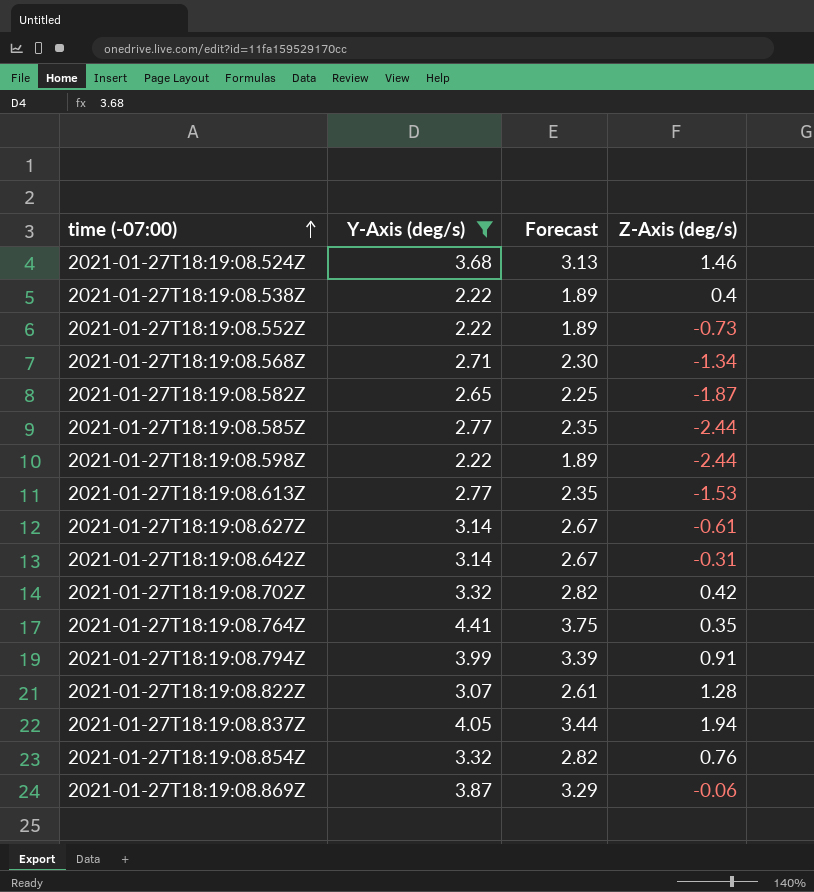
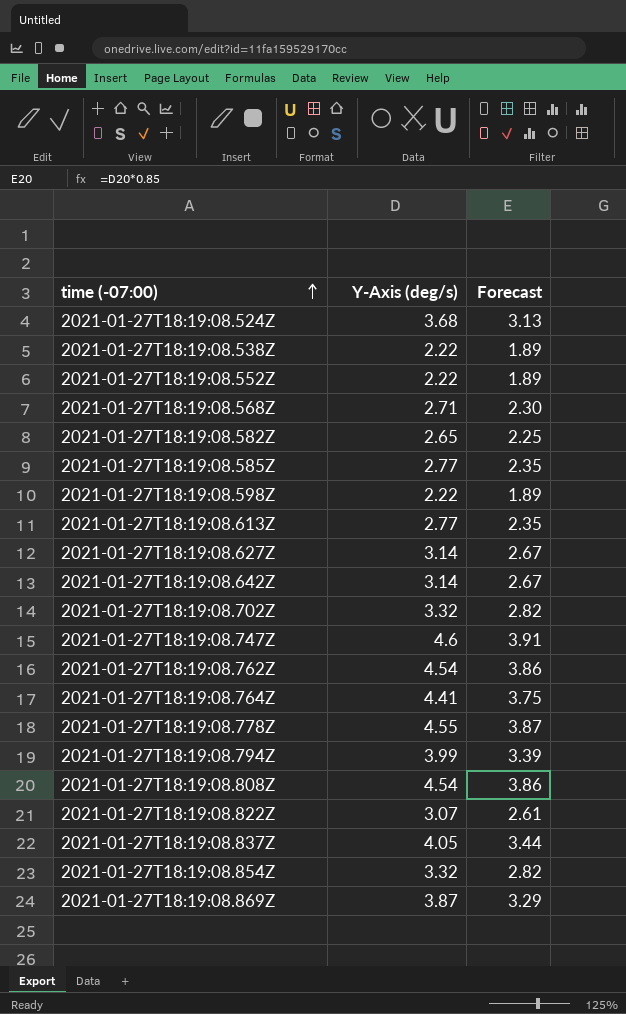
filter: Y-Axis (deg/s) <= 4.41 -> none
column Z-Axis (deg/s) | position: 4 -> none

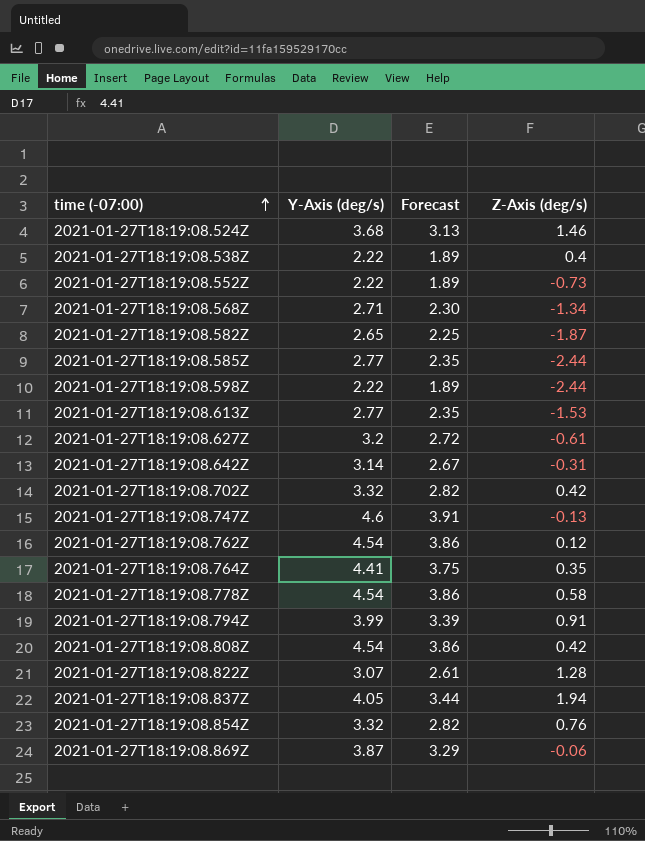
column Z-Axis (deg/s) | position: none -> 4
2021-01-27T18:19:08.627Z | Y-Axis (deg/s): 3.14 -> 3.2
2021-01-27T18:19:08.627Z | Forecast: 2.67 -> 2.72
2021-01-27T18:19:08.778Z | Y-Axis (deg/s): 4.55 -> 4.54
2021-01-27T18:19:08.778Z | Forecast: 3.87 -> 3.86

